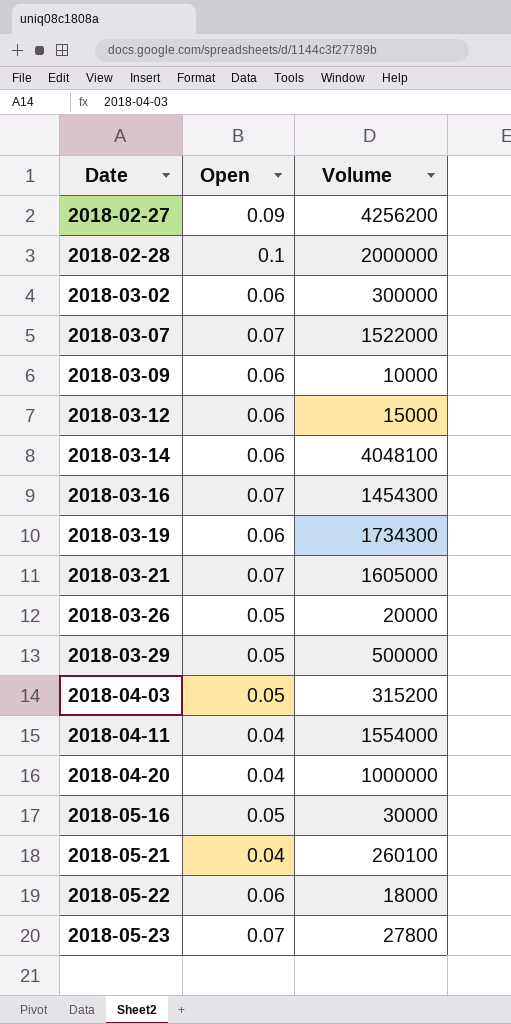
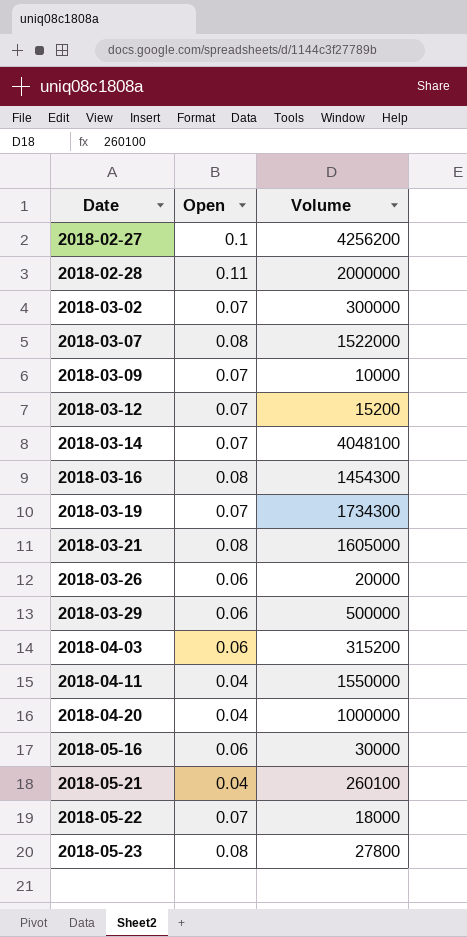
2018-02-27 | Open: 0.09 -> 0.1
2018-02-28 | Open: 0.1 -> 0.11
2018-03-02 | Open: 0.06 -> 0.07
2018-03-07 | Open: 0.07 -> 0.08
2018-03-09 | Open: 0.06 -> 0.07
2018-03-12 | Open: 0.06 -> 0.07
2018-03-12 | Volume: 15000 -> 15200
2018-03-14 | Open: 0.06 -> 0.07
2018-03-16 | Open: 0.07 -> 0.08
2018-03-19 | Open: 0.06 -> 0.07
2018-03-21 | Open: 0.07 -> 0.08
2018-03-26 | Open: 0.05 -> 0.06
2018-03-29 | Open: 0.05 -> 0.06
2018-04-03 | Open: 0.05 -> 0.06
2018-04-11 | Volume: 1554000 -> 1550000
2018-05-16 | Open: 0.05 -> 0.06
2018-05-22 | Open: 0.06 -> 0.07
2018-05-23 | Open: 0.07 -> 0.08

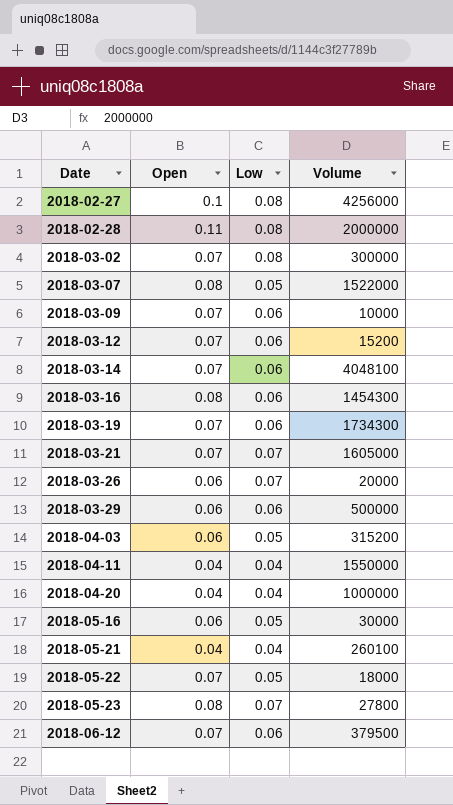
column Low | position: none -> 3
2018-02-27 | Volume: 4256200 -> 4256000
2018-03-21 | Open: 0.08 -> 0.07
row 2018-06-12: none -> 0.07 | 0.06 | 379500

